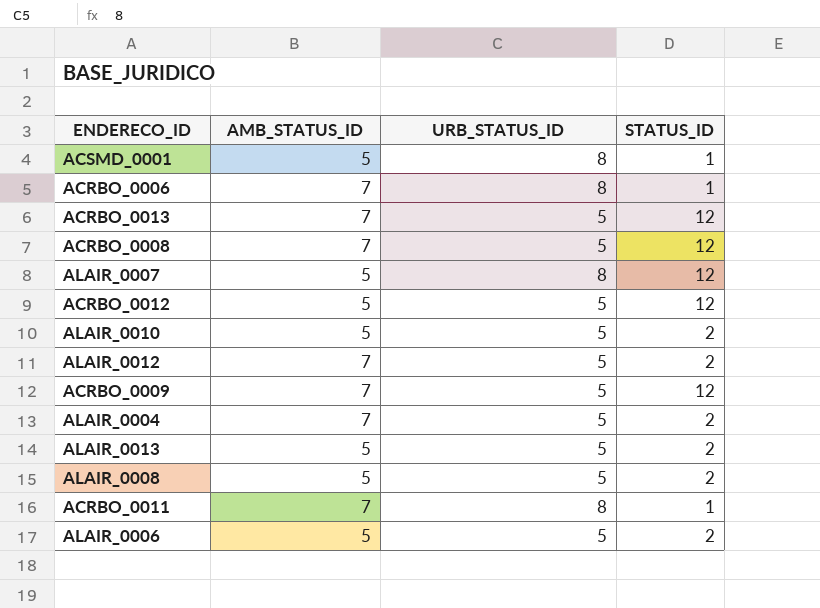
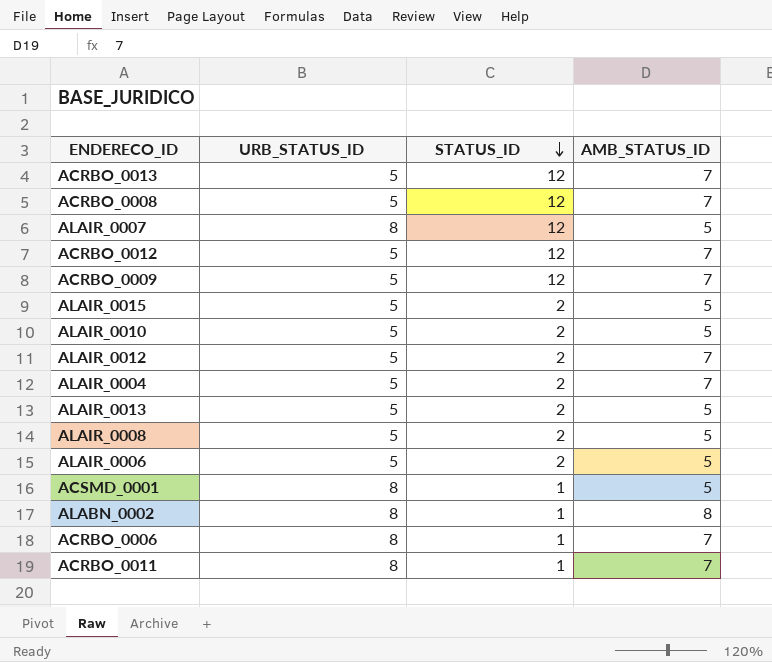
row order: none -> STATUS_ID descending
column AMB_STATUS_ID | position: 2 -> 4
ACRBO_0012 | AMB_STATUS_ID: 5 -> 7
row ALAIR_0015: none -> 5 | 2 | 5
row ALABN_0002: none -> 8 | 1 | 8

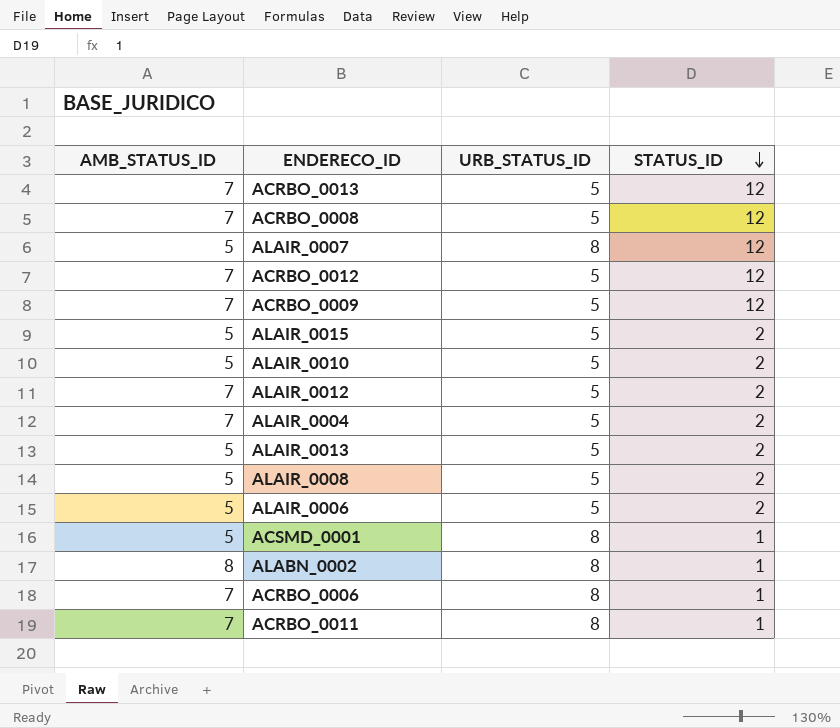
column AMB_STATUS_ID | position: 4 -> 1

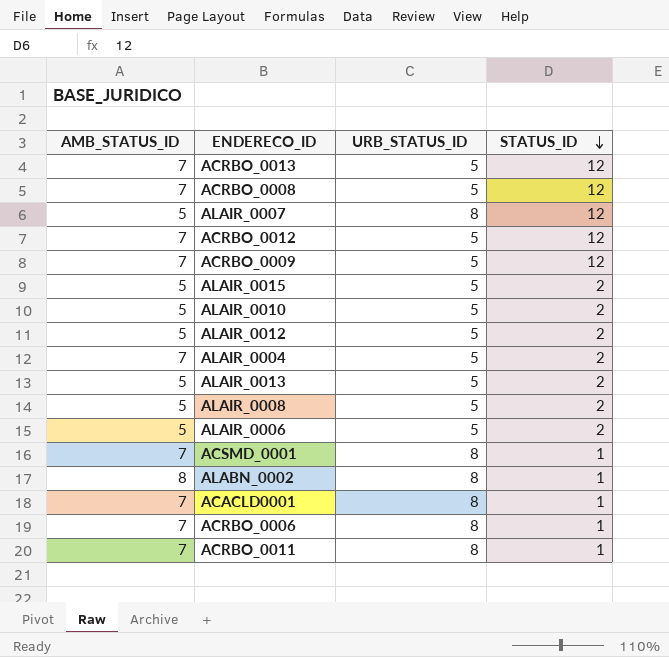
ALAIR_0012 | AMB_STATUS_ID: 7 -> 5
ACSMD_0001 | AMB_STATUS_ID: 5 -> 7
row ACACLD0001: none -> 7 | 8 | 1

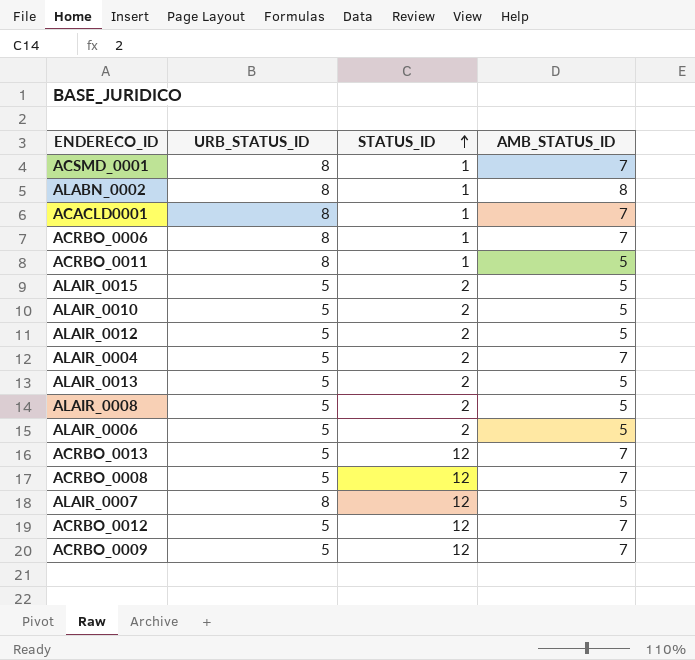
row order: STATUS_ID descending -> STATUS_ID ascending
column AMB_STATUS_ID | position: 1 -> 4
ACRBO_0011 | AMB_STATUS_ID: 7 -> 5

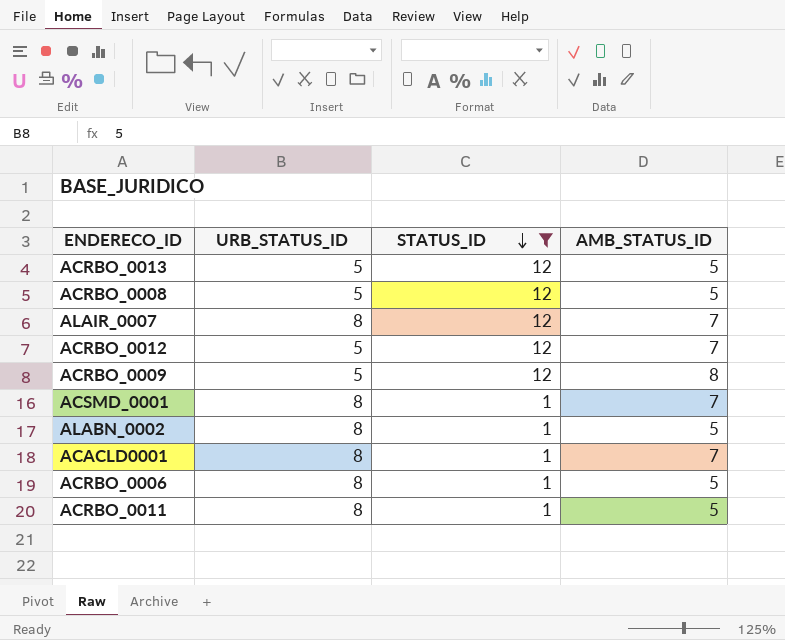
filter: none -> STATUS_ID != 2
row order: STATUS_ID ascending -> STATUS_ID descending
ACRBO_0013 | AMB_STATUS_ID: 7 -> 5
ACRBO_0008 | AMB_STATUS_ID: 7 -> 5
ALAIR_0007 | AMB_STATUS_ID: 5 -> 7
ACRBO_0009 | AMB_STATUS_ID: 7 -> 8
ALABN_0002 | AMB_STATUS_ID: 8 -> 5
ACRBO_0006 | AMB_STATUS_ID: 7 -> 5

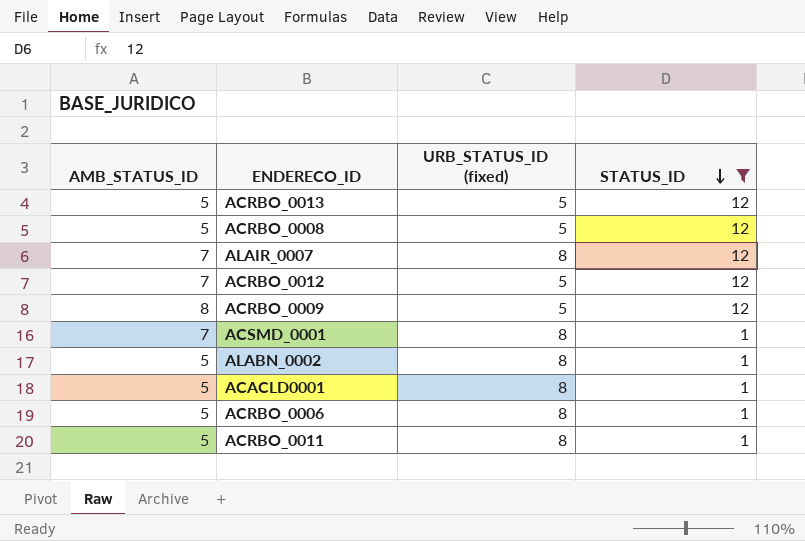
column AMB_STATUS_ID | position: 4 -> 1
column name: URB_STATUS_ID -> URB_STATUS_ID (fixed)
ACACLD0001 | AMB_STATUS_ID: 7 -> 5

